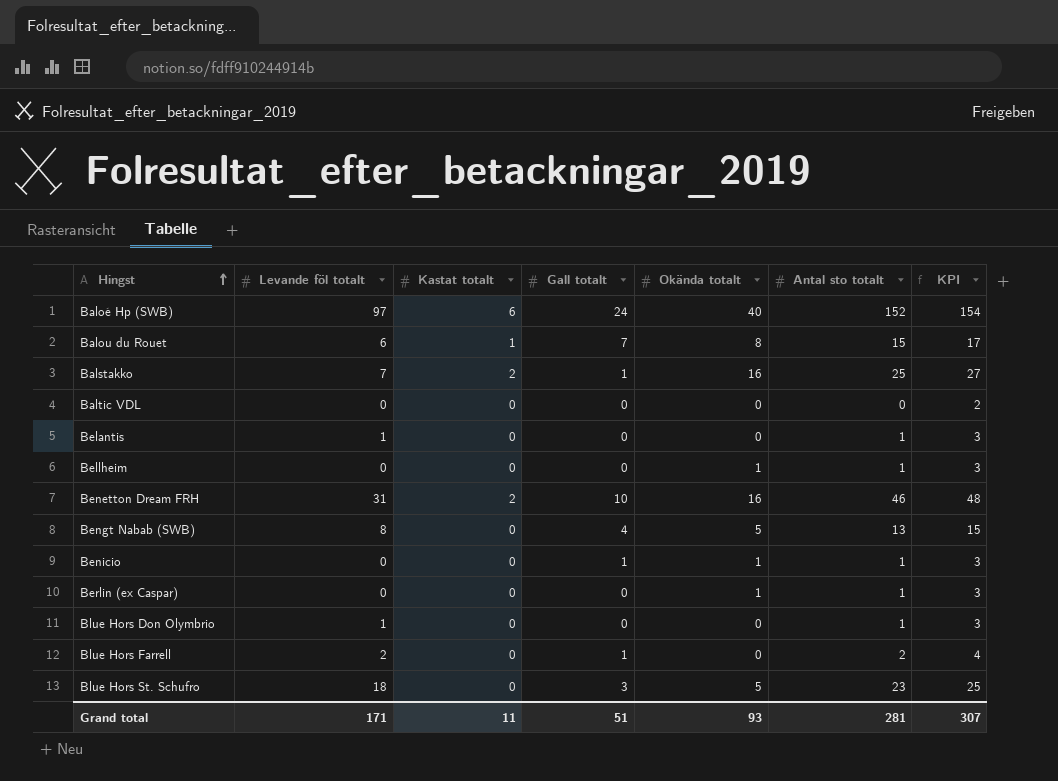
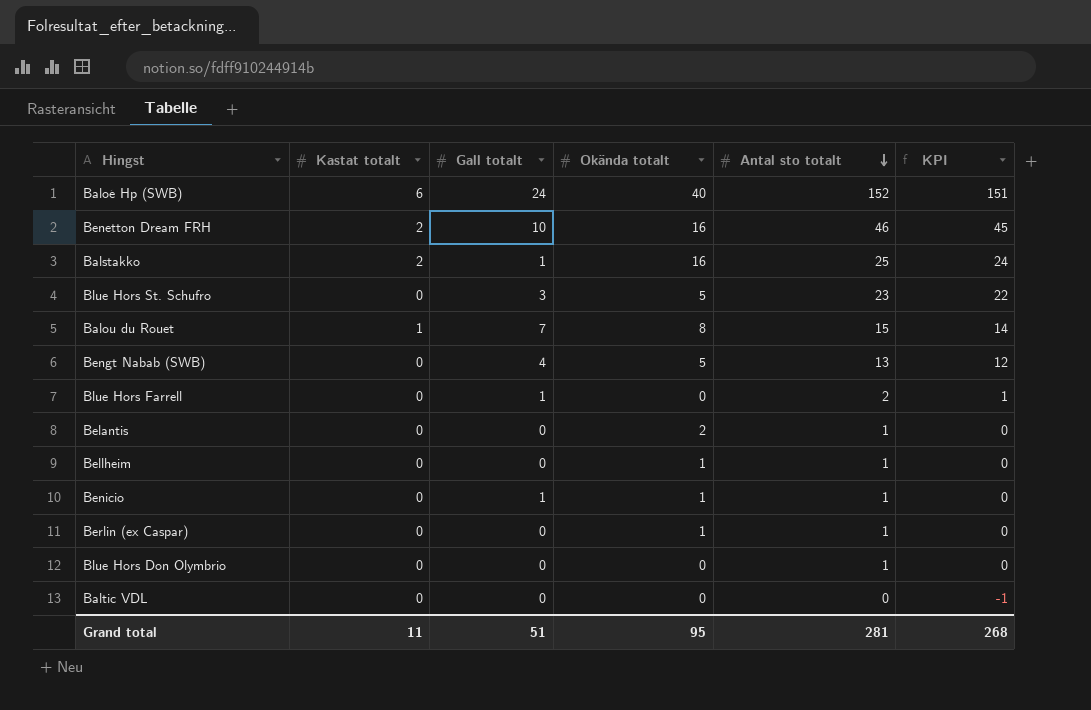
row order: Hingst ascending -> Antal sto totalt descending
column Levande föl totalt | position: 2 -> none
column KPI | formula: [Antal sto totalt] + 2 -> [Antal sto totalt] - 1
Belantis | Okända totalt: 0 -> 2
Grand total | Okända totalt: 93 -> 95
Grand total | KPI: 307 -> 268

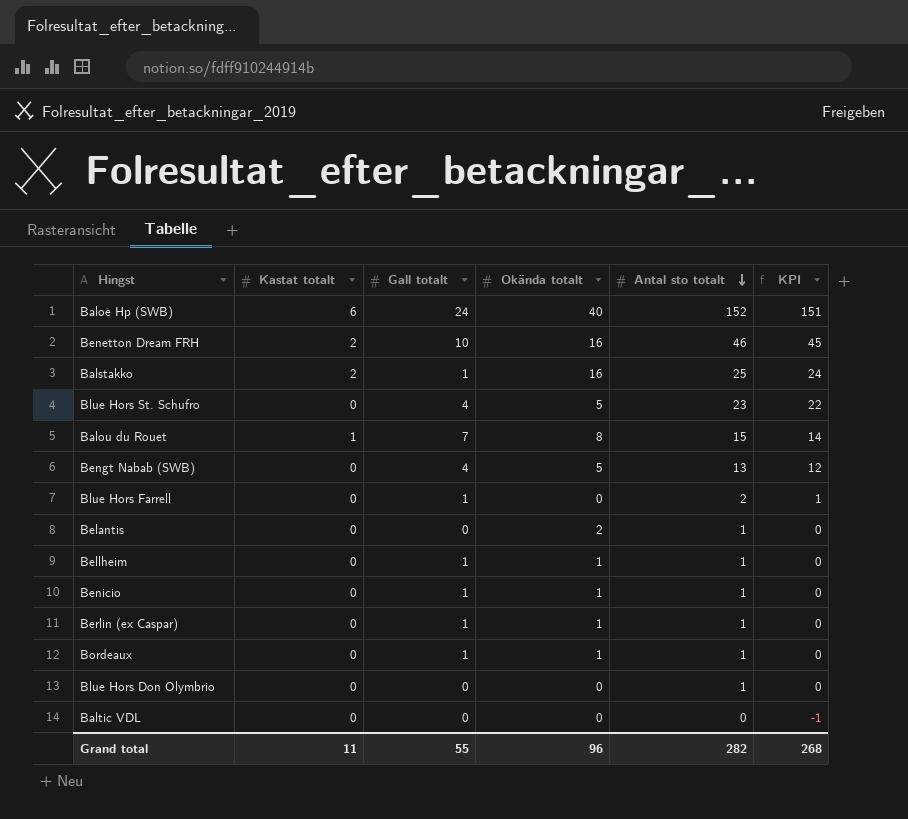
Blue Hors St. Schufro | Gall totalt: 3 -> 4
Bellheim | Gall totalt: 0 -> 1
Berlin (ex Caspar) | Gall totalt: 0 -> 1
row Bordeaux: none -> 0 | 1 | 1 | 1 | 0
Grand total | Gall totalt: 51 -> 55
Grand total | Okända totalt: 95 -> 96
Grand total | Antal sto totalt: 281 -> 282

